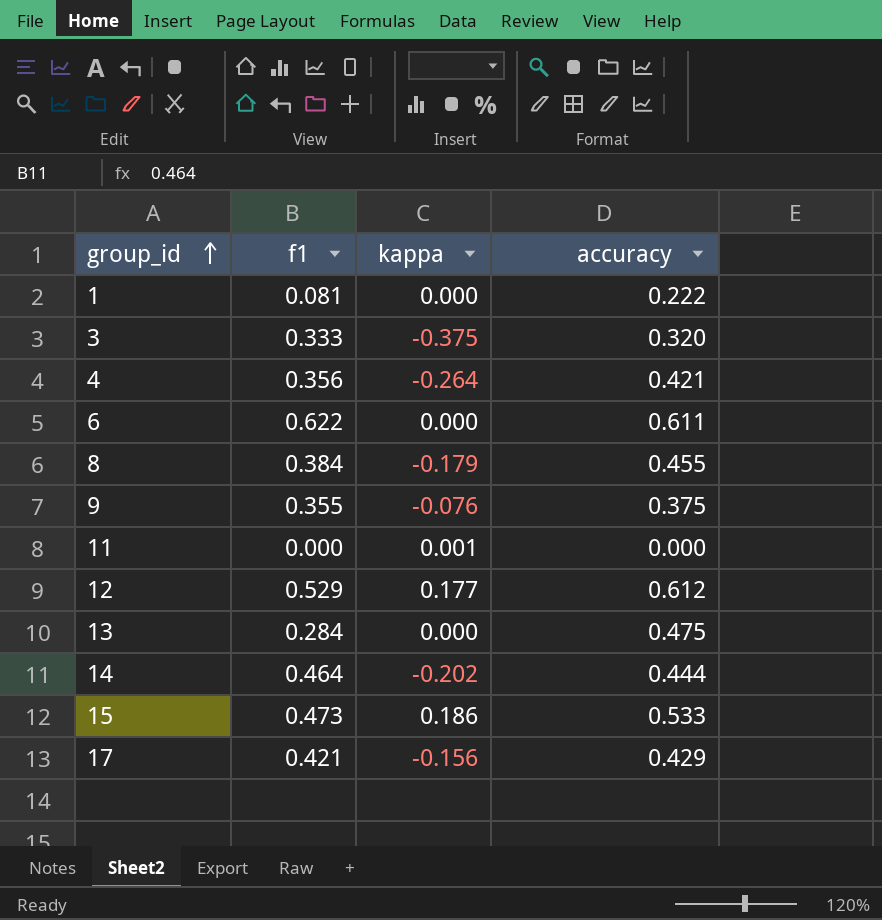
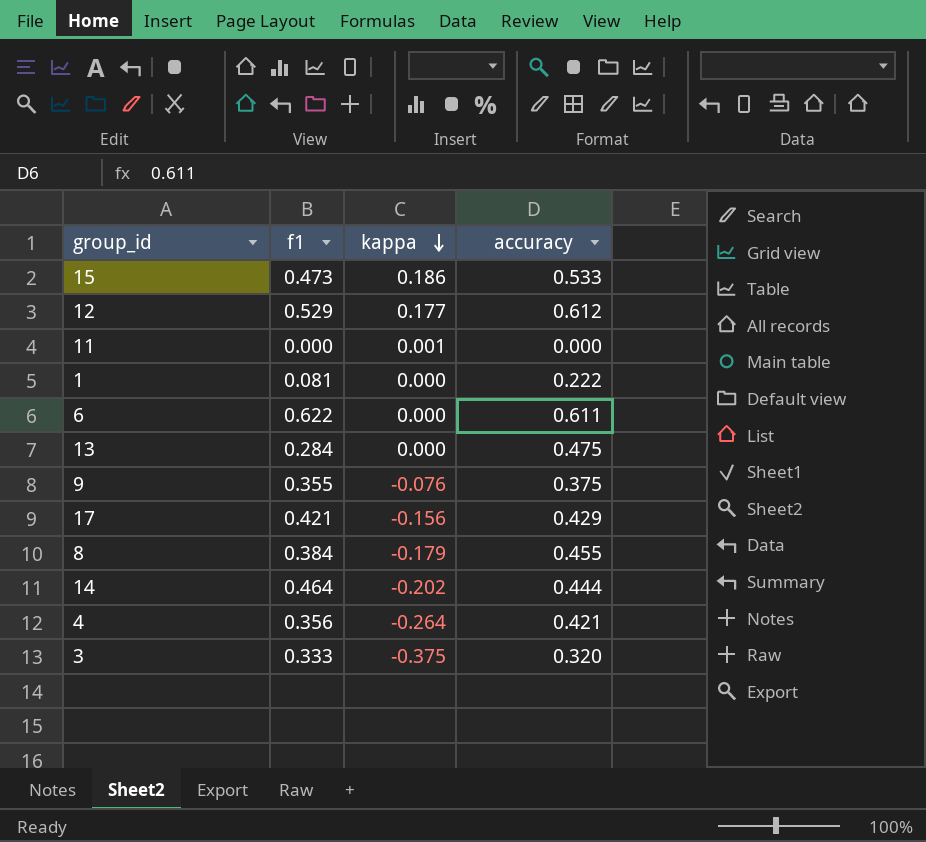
row order: group_id ascending -> kappa descending

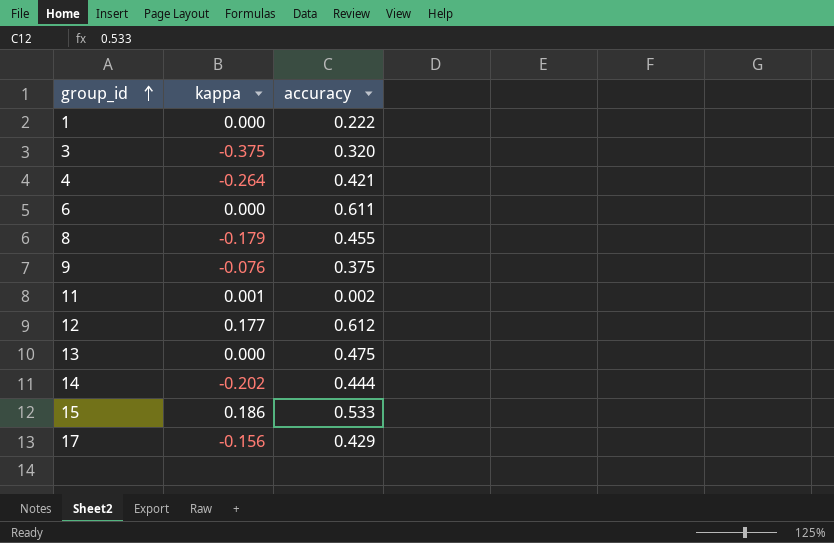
row order: kappa descending -> group_id ascending
column f1 | position: 2 -> none
11 | accuracy: 0.000 -> 0.002

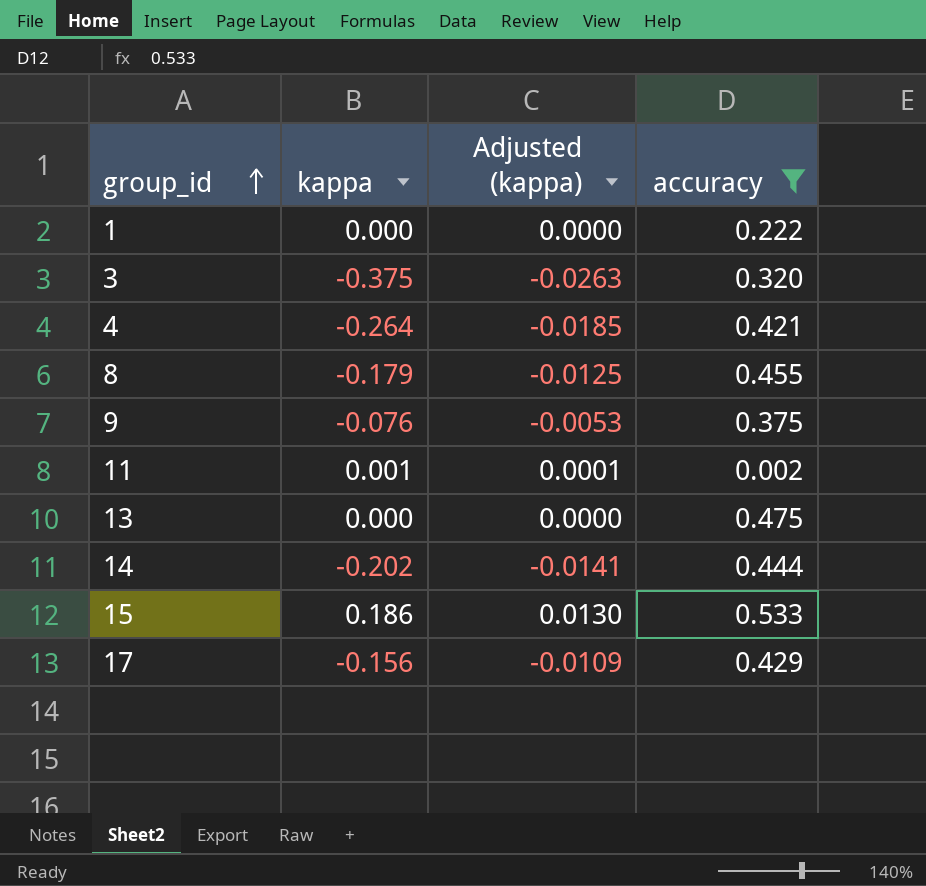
filter: none -> accuracy <= 0.533
column Adjusted (kappa) | formula: none -> [kappa] * 0.07

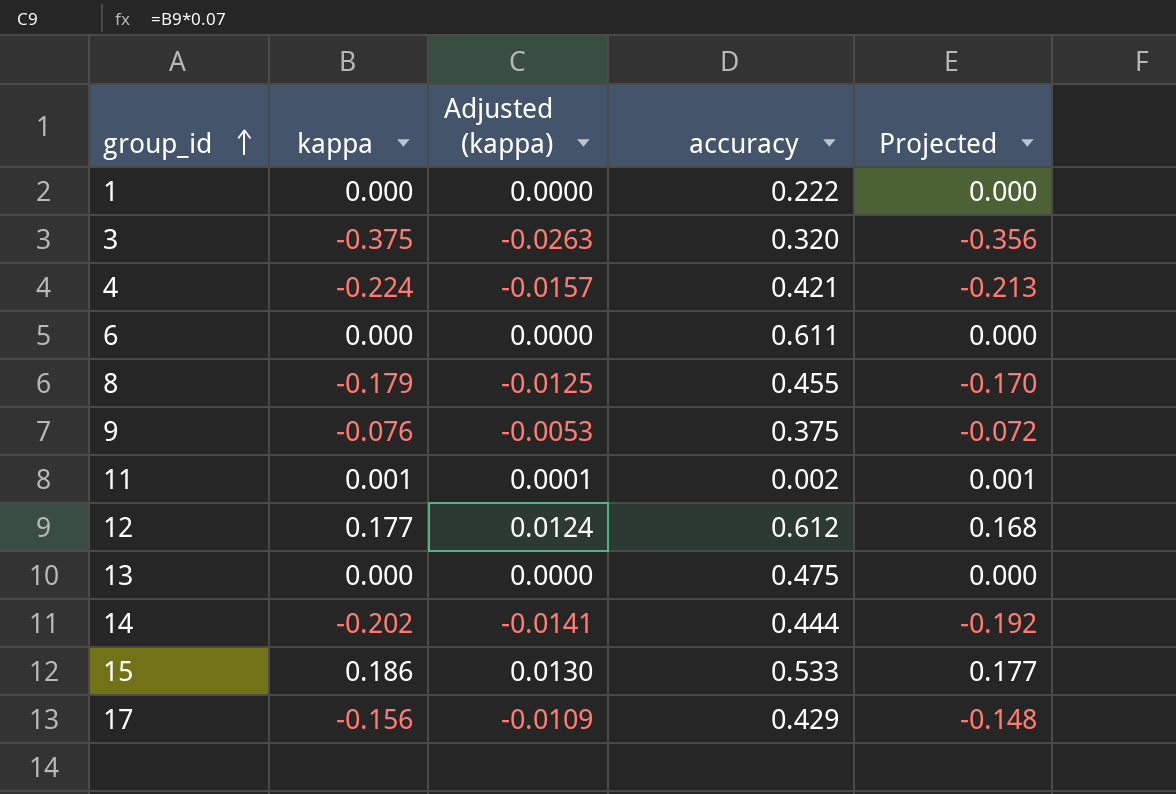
filter: accuracy <= 0.533 -> none
column Projected | formula: none -> [kappa] * 0.95
4 | kappa: -0.264 -> -0.224
4 | Adjusted (kappa): -0.0185 -> -0.0157

